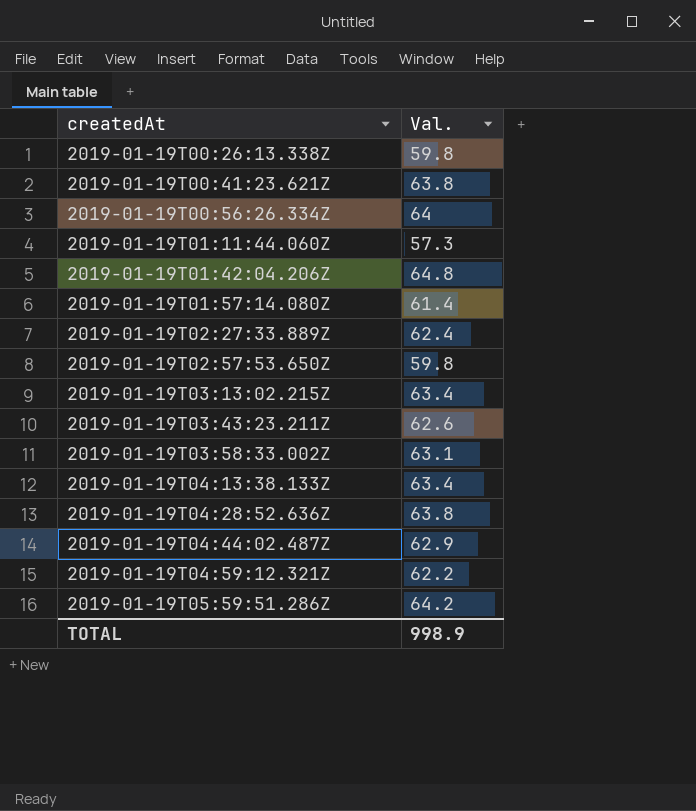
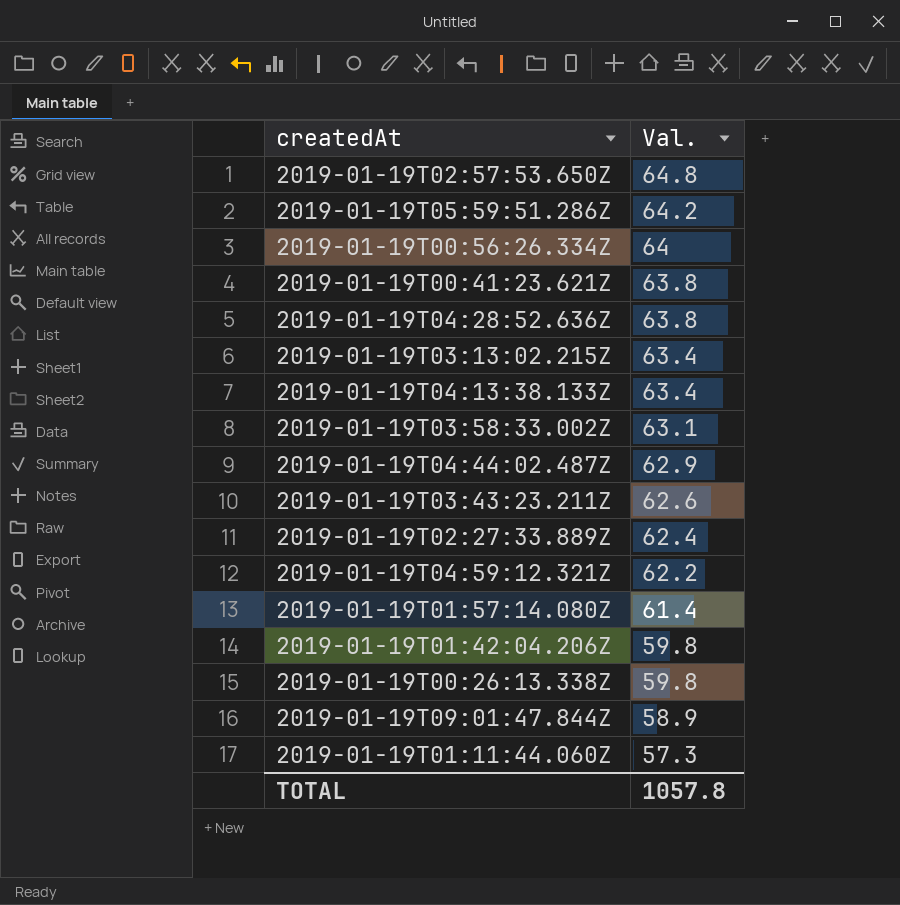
row order: createdAt ascending -> Val. descending
2019-01-19T02:57:53.650Z | Val.: 59.8 -> 64.8
2019-01-19T01:42:04.206Z | Val.: 64.8 -> 59.8
row 2019-01-19T09:01:47.844Z: none -> 58.9
TOTAL | Val.: 998.9 -> 1057.8

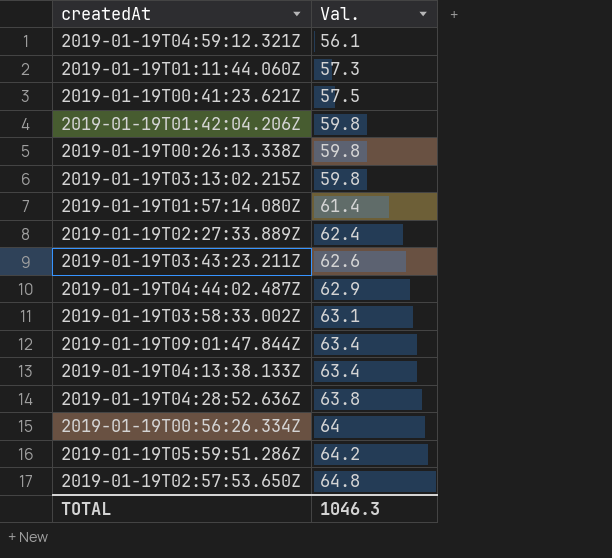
row order: Val. descending -> Val. ascending
2019-01-19T04:59:12.321Z | Val.: 62.2 -> 56.1
2019-01-19T00:41:23.621Z | Val.: 63.8 -> 57.5
2019-01-19T03:13:02.215Z | Val.: 63.4 -> 59.8
2019-01-19T09:01:47.844Z | Val.: 58.9 -> 63.4
TOTAL | Val.: 1057.8 -> 1046.3

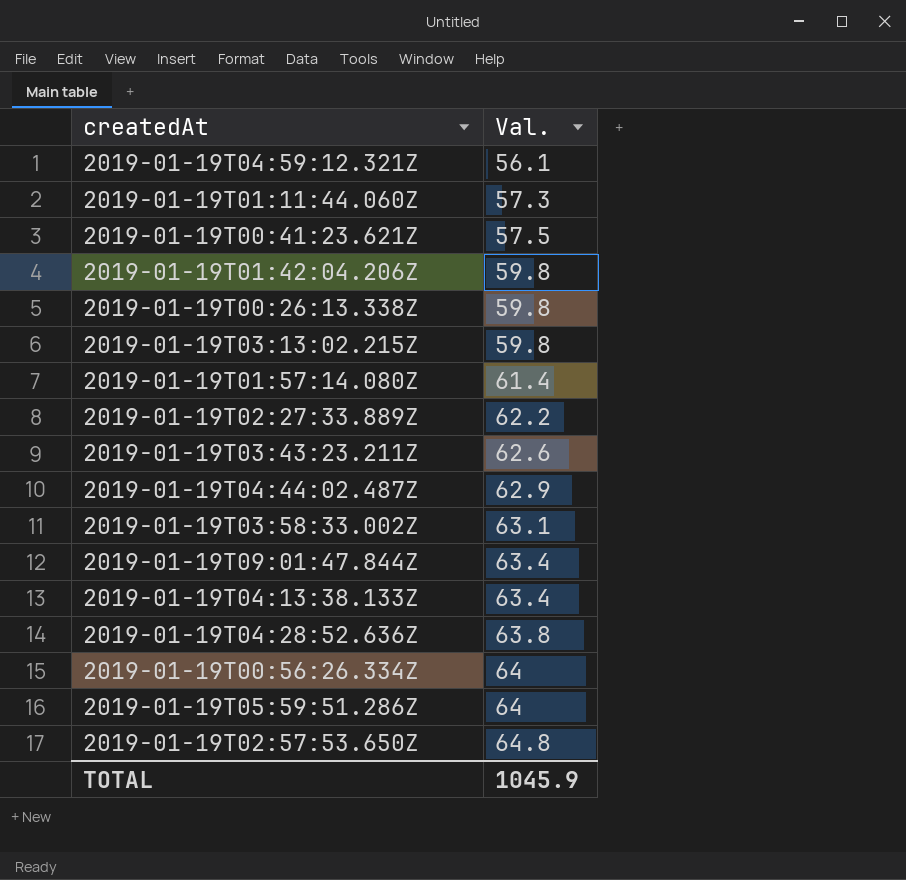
2019-01-19T02:27:33.889Z | Val.: 62.4 -> 62.2
2019-01-19T05:59:51.286Z | Val.: 64.2 -> 64
TOTAL | Val.: 1046.3 -> 1045.9

